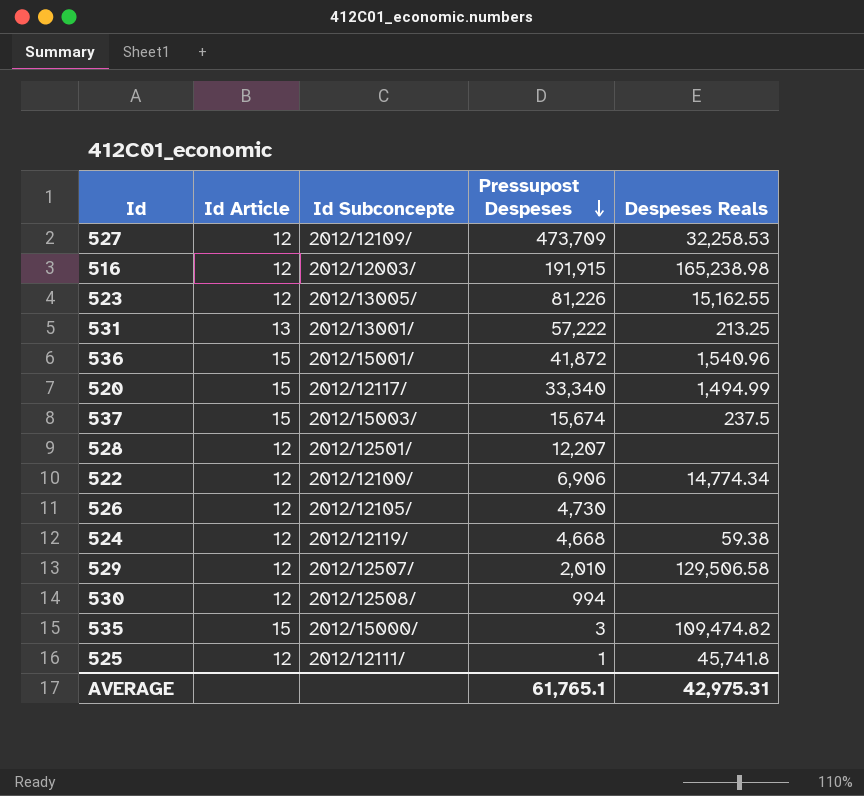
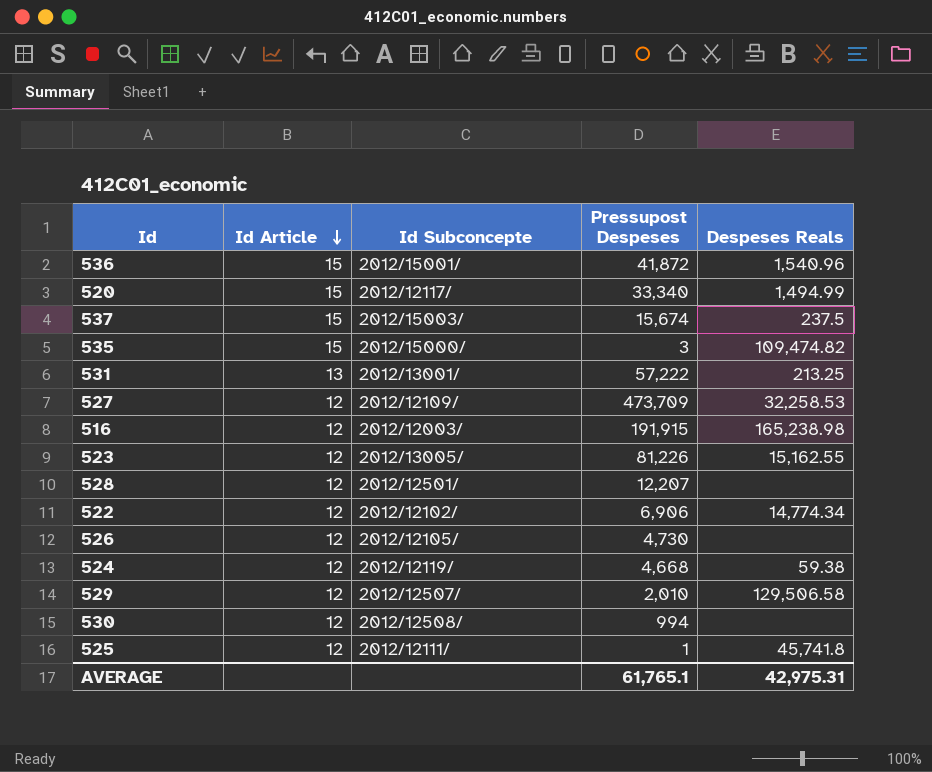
row order: Pressupost Despeses descending -> Id Article descending
522 | Id Subconcepte: 2012/12100/ -> 2012/12102/

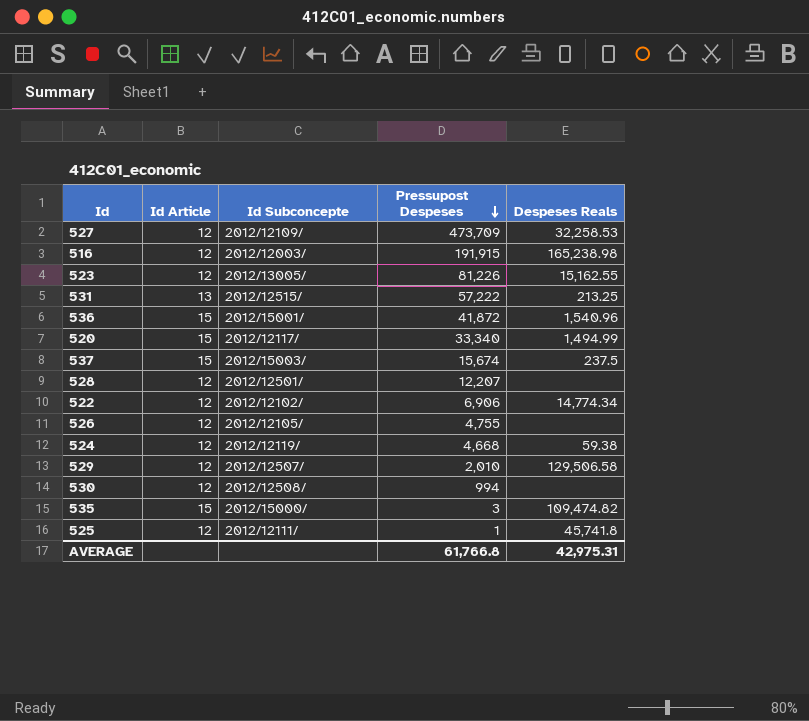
row order: Id Article descending -> Pressupost Despeses descending
531 | Id Subconcepte: 2012/13001/ -> 2012/12515/
526 | Pressupost Despeses: 4,730 -> 4,755
AVERAGE | Pressupost Despeses: 61,765.1 -> 61,766.8

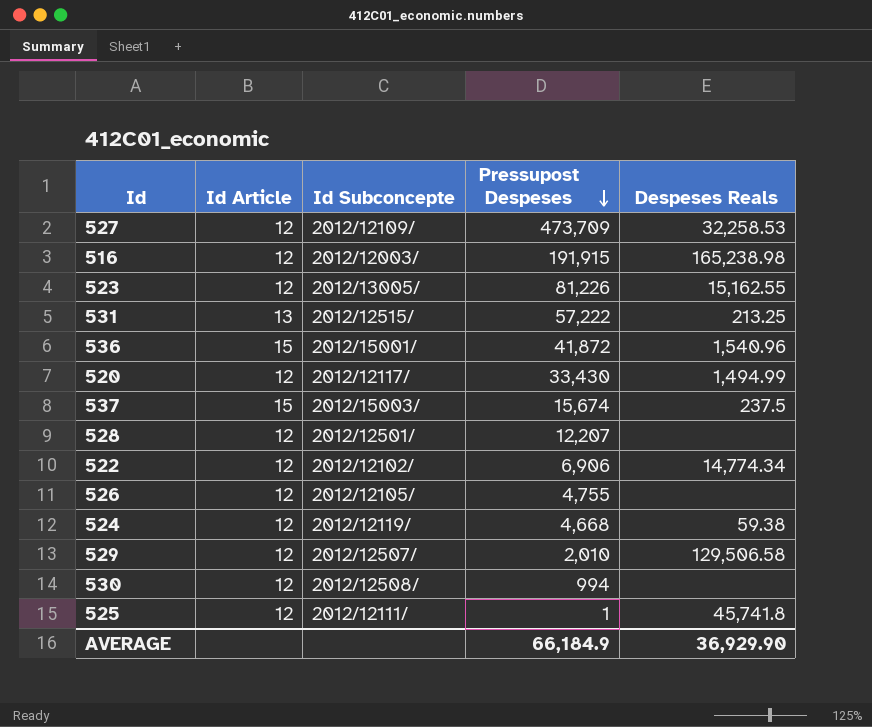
row 535: 15 | 2012/15000/ | 3 | 109,474.82 -> none
520 | Id Article: 15 -> 12
520 | Pressupost Despeses: 33,340 -> 33,430
AVERAGE | Pressupost Despeses: 61,766.8 -> 66,184.9
AVERAGE | Despeses Reals: 42,975.31 -> 36,929.90

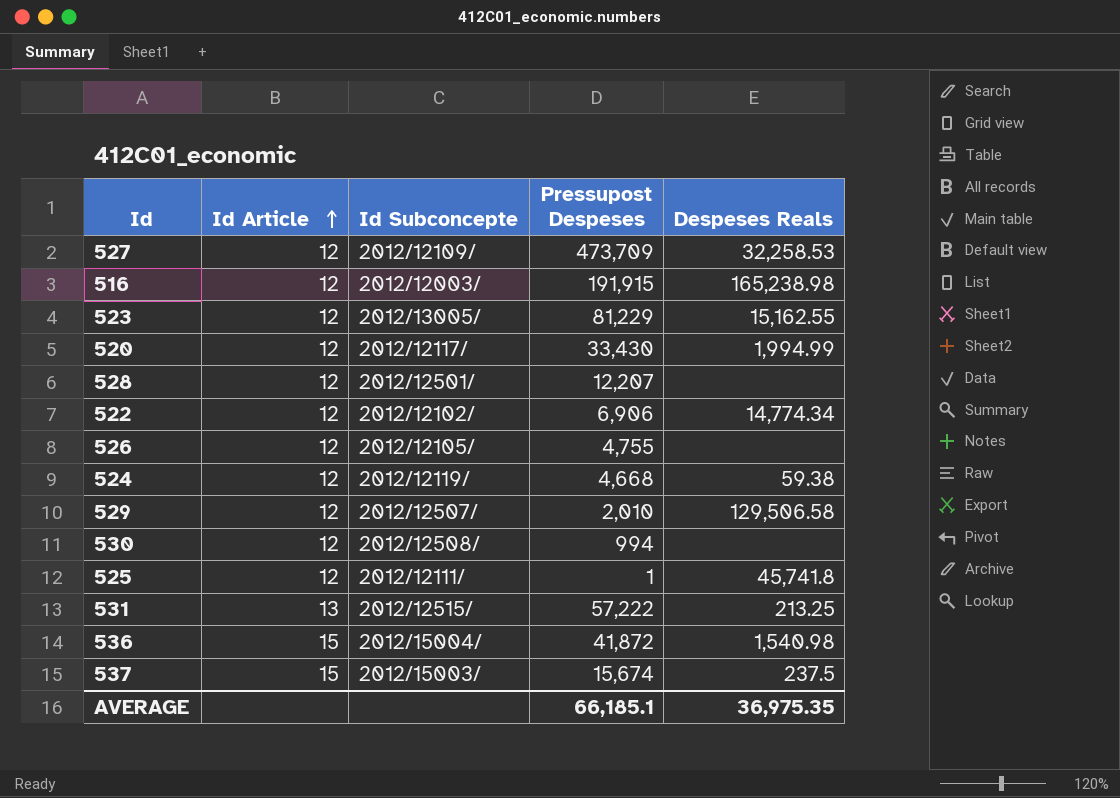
row order: Pressupost Despeses descending -> Id Article ascending
523 | Pressupost Despeses: 81,226 -> 81,229
520 | Despeses Reals: 1,494.99 -> 1,994.99
536 | Id Subconcepte: 2012/15001/ -> 2012/15004/
536 | Despeses Reals: 1,540.96 -> 1,540.98
AVERAGE | Pressupost Despeses: 66,184.9 -> 66,185.1
AVERAGE | Despeses Reals: 36,929.90 -> 36,975.35

